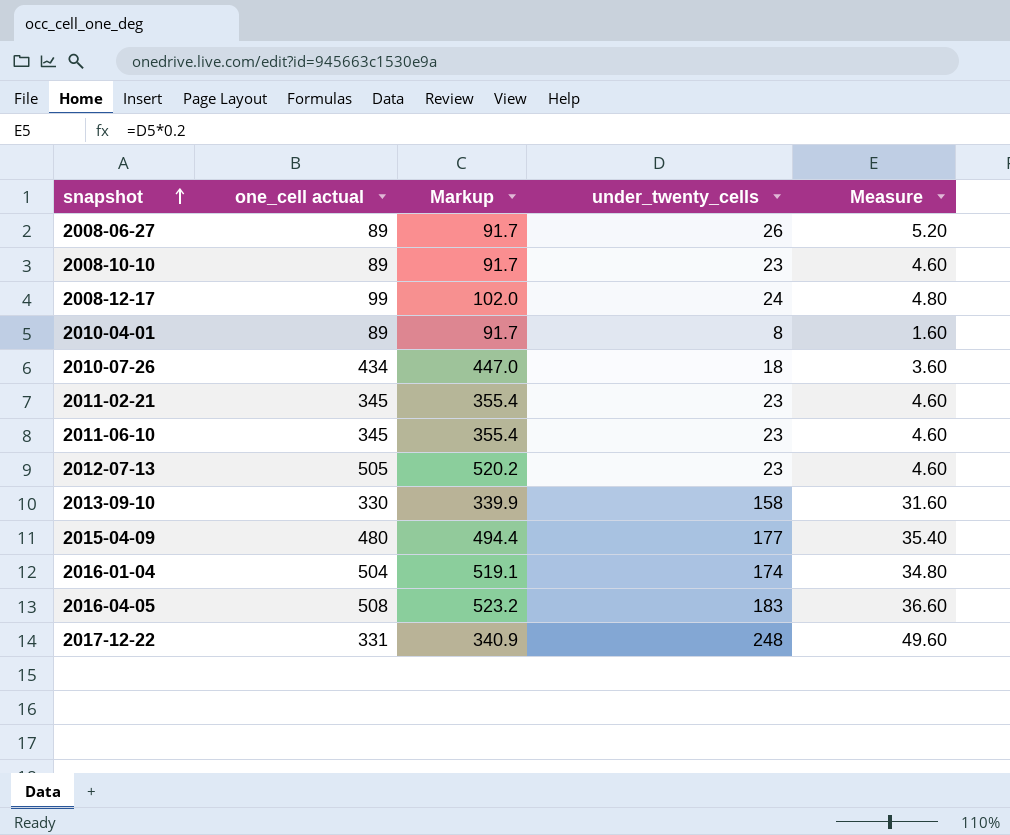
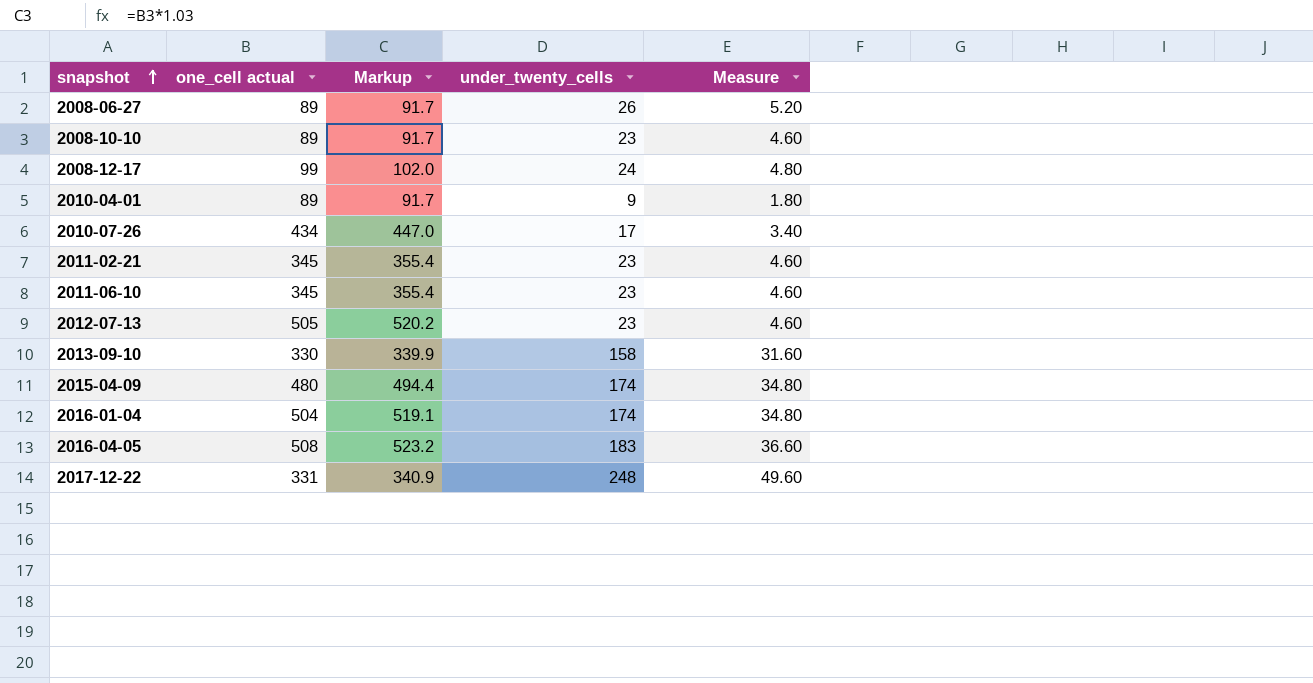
2010-04-01 | under_twenty_cells: 8 -> 9
2010-04-01 | Measure: 1.60 -> 1.80
2010-07-26 | under_twenty_cells: 18 -> 17
2010-07-26 | Measure: 3.60 -> 3.40
2015-04-09 | under_twenty_cells: 177 -> 174
2015-04-09 | Measure: 35.40 -> 34.80

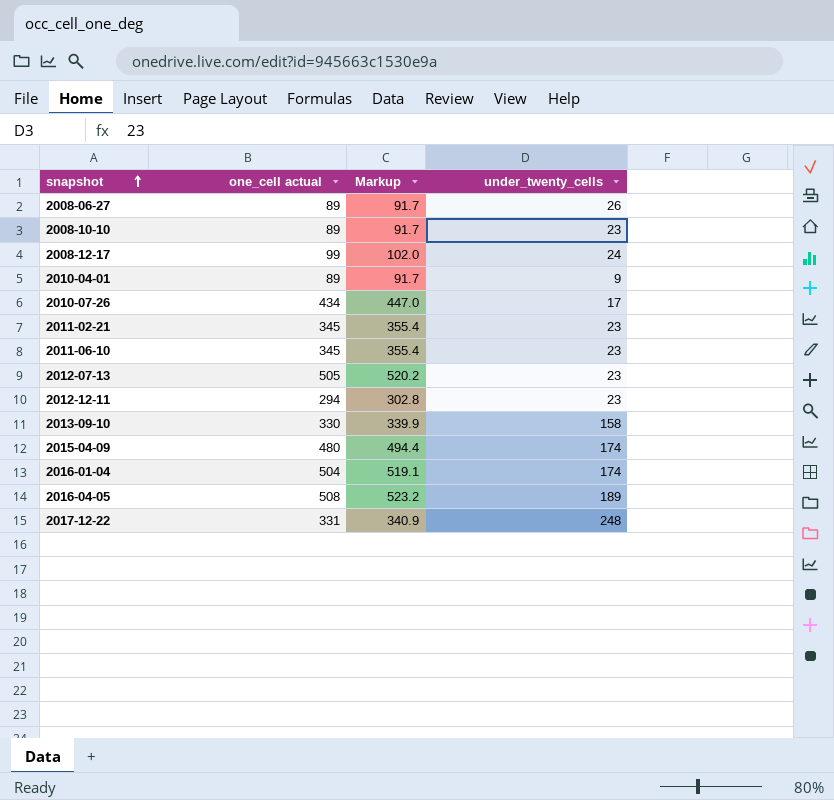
column Measure | formula: [under_twenty_cells] * 0.2 -> none
row 2012-12-11: none -> 294 | 302.8 | 23
2016-04-05 | under_twenty_cells: 183 -> 189

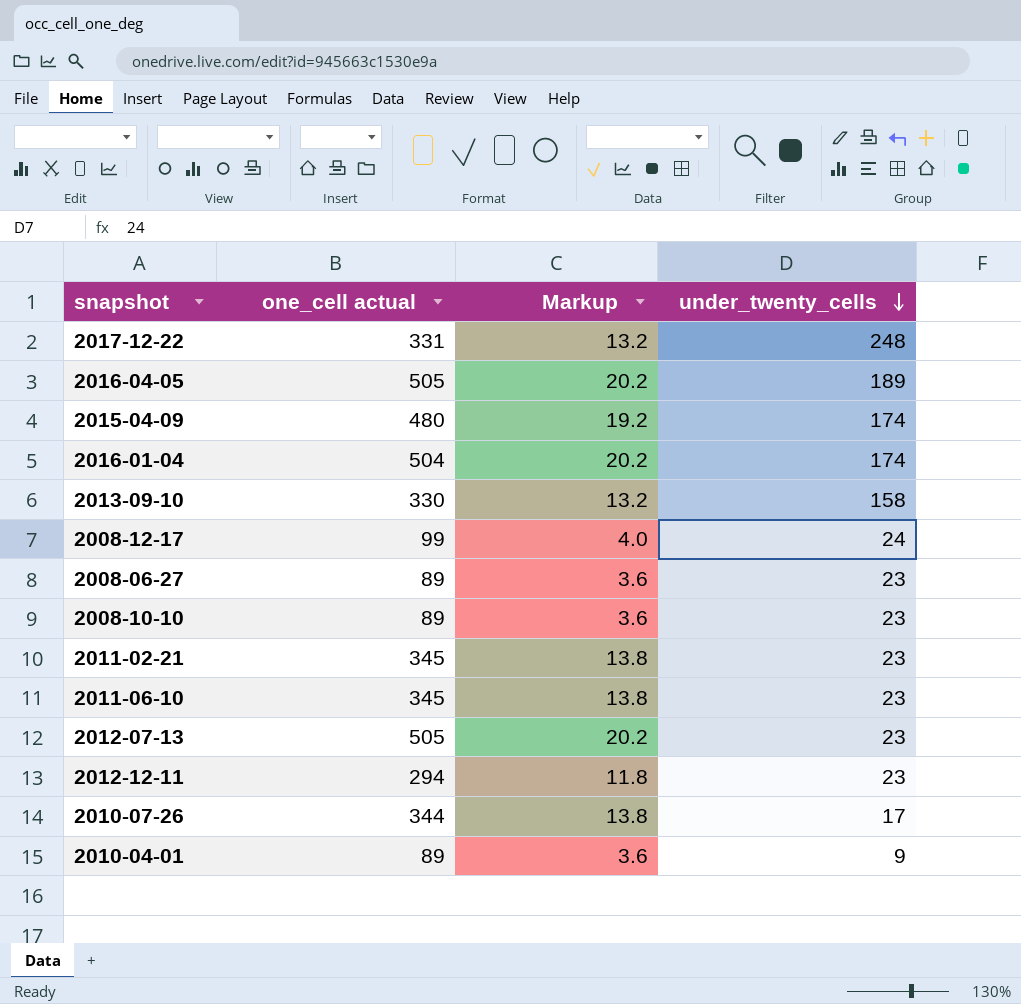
row order: snapshot ascending -> under_twenty_cells descending
column Markup | formula: [one_cell actual] * 1.03 -> [one_cell actual] * 0.04
2016-04-05 | one_cell actual: 508 -> 505
2008-06-27 | under_twenty_cells: 26 -> 23
2010-07-26 | one_cell actual: 434 -> 344

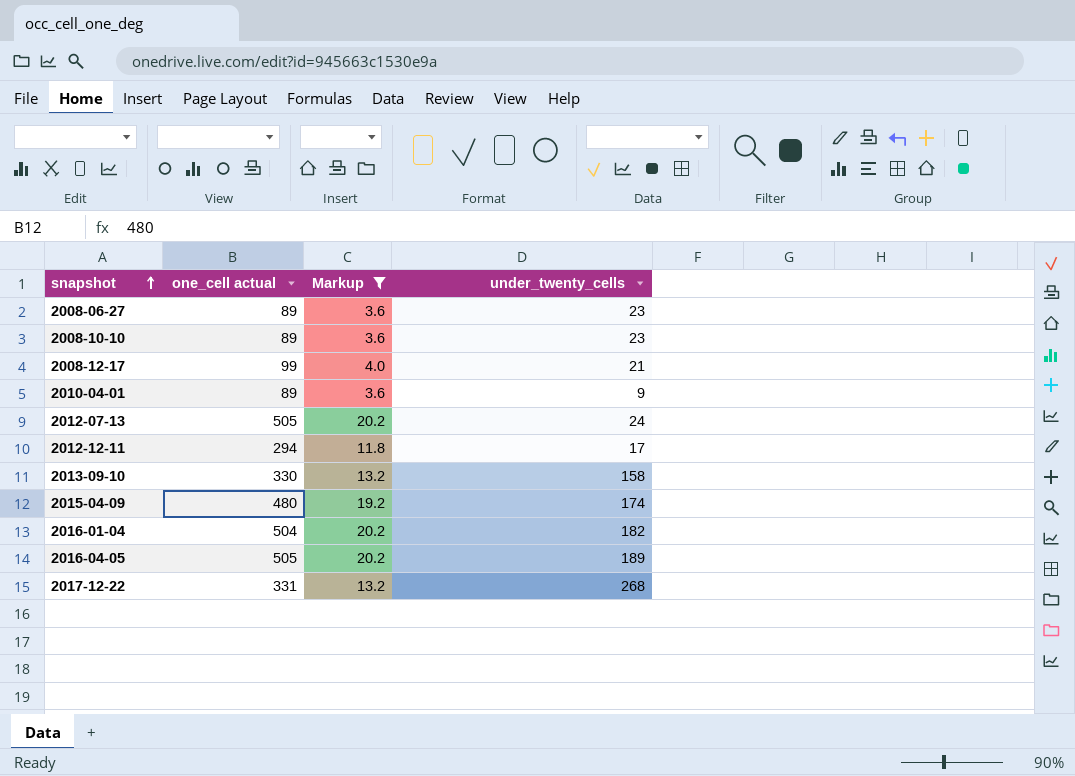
filter: none -> Markup != 13.8
row order: under_twenty_cells descending -> snapshot ascending
2008-12-17 | under_twenty_cells: 24 -> 21
2012-07-13 | under_twenty_cells: 23 -> 24
2012-12-11 | under_twenty_cells: 23 -> 17
2016-01-04 | under_twenty_cells: 174 -> 182
2017-12-22 | under_twenty_cells: 248 -> 268

